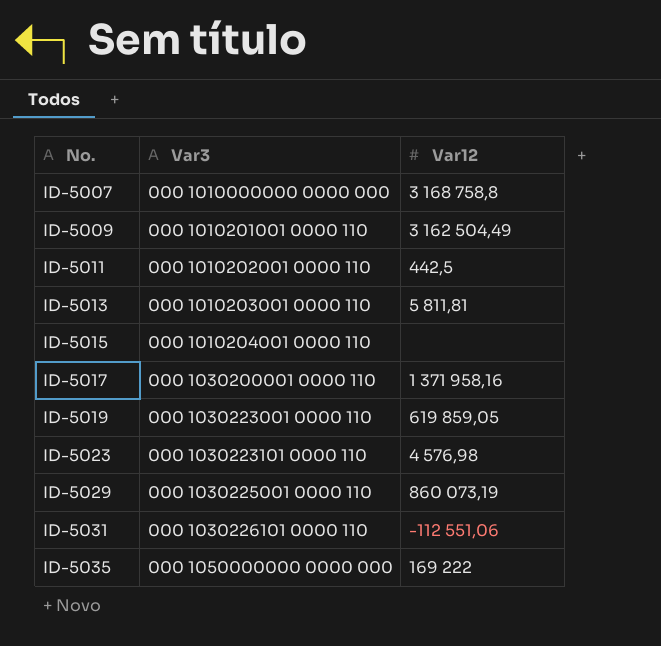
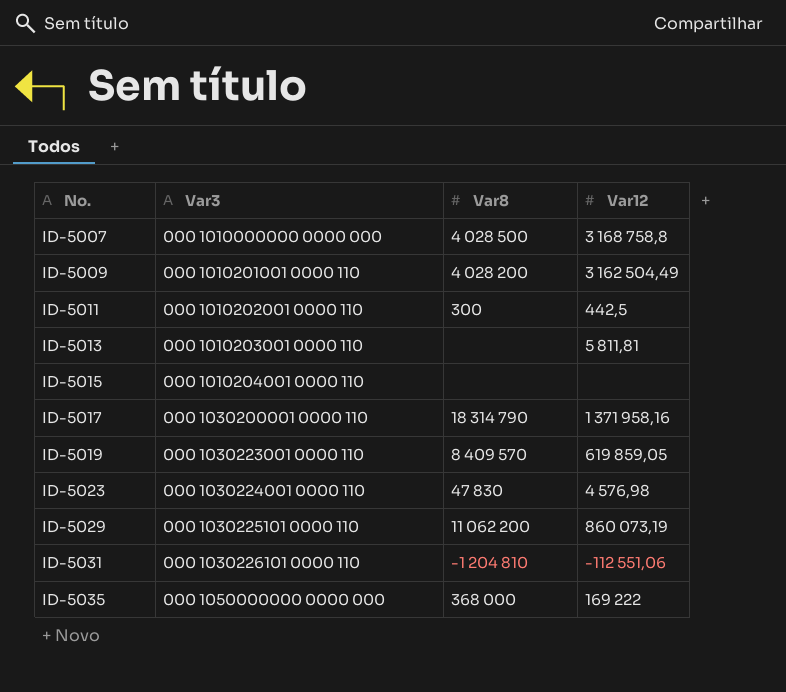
column Var8 | position: none -> 3
ID-5023 | Var3: 000 1030223101 0000 110 -> 000 1030224001 0000 110
ID-5029 | Var3: 000 1030225001 0000 110 -> 000 1030225101 0000 110

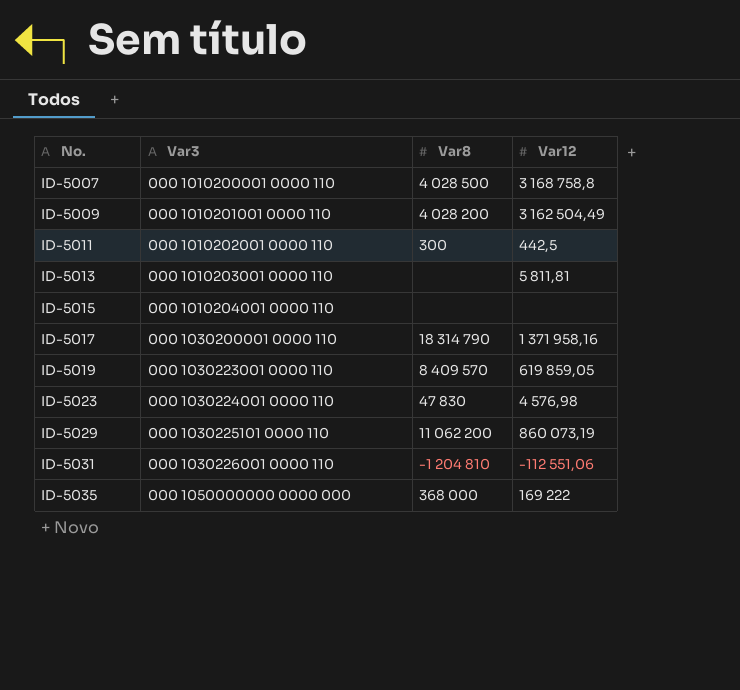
ID-5007 | Var3: 000 1010000000 0000 000 -> 000 1010200001 0000 110
ID-5031 | Var3: 000 1030226101 0000 110 -> 000 1030226001 0000 110

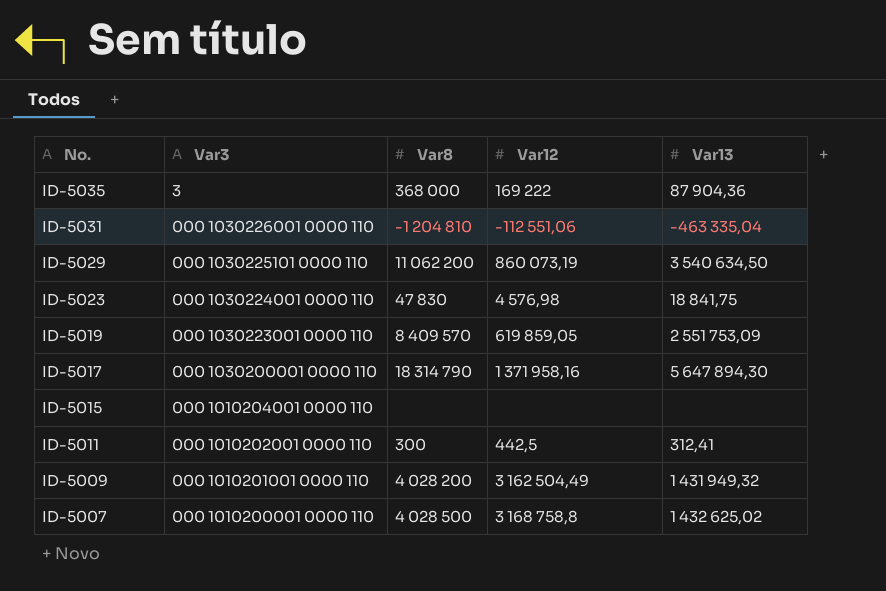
row order: No. ascending -> No. descending
column Var13 | position: none -> 5
row ID-5013: 000 1010203001 0000 110 | none | 5 811,81 -> none
ID-5035 | Var3: 000 1050000000 0000 000 -> 3

